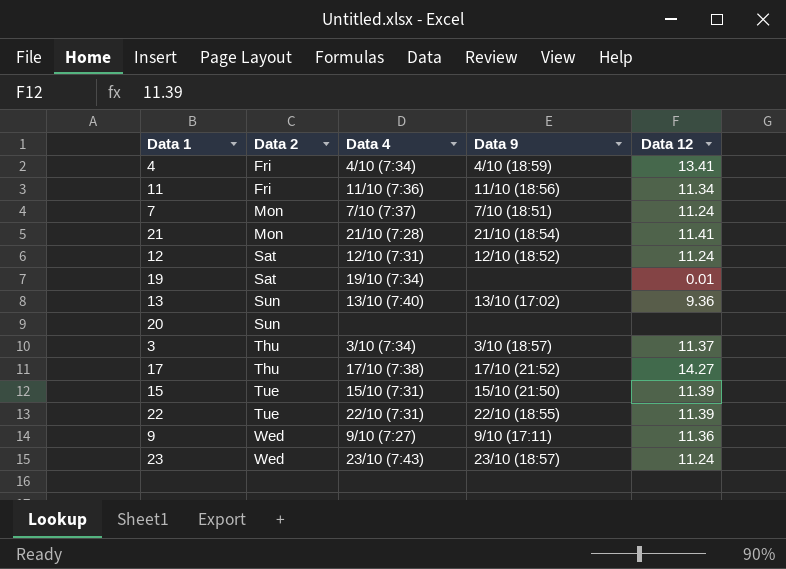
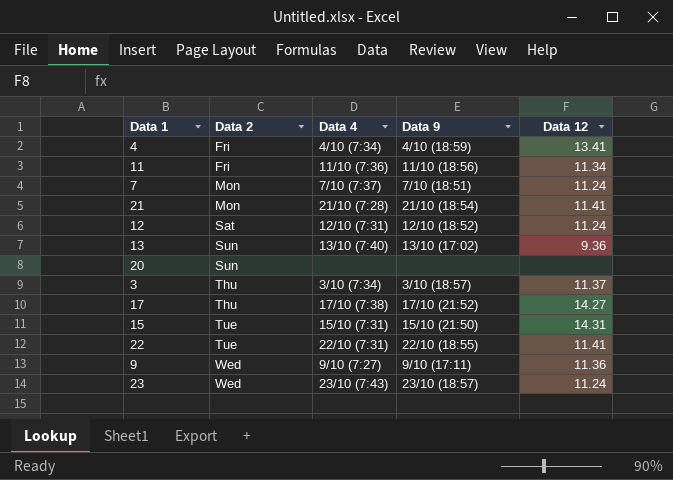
row 19: Sat | 19/10 (7:34) | none | 0.01 -> none
15 | Data 12: 11.39 -> 14.31
22 | Data 12: 11.39 -> 11.41

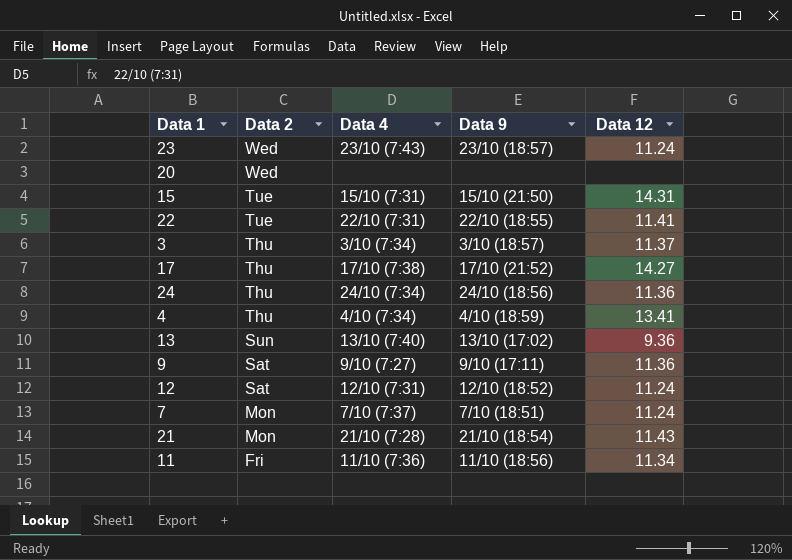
row order: Data 2 ascending -> Data 2 descending
20 | Data 2: Sun -> Wed
row 24: none -> Thu | 24/10 (7:34) | 24/10 (18:56) | 11.36
4 | Data 2: Fri -> Thu
9 | Data 2: Wed -> Sat
21 | Data 12: 11.41 -> 11.43

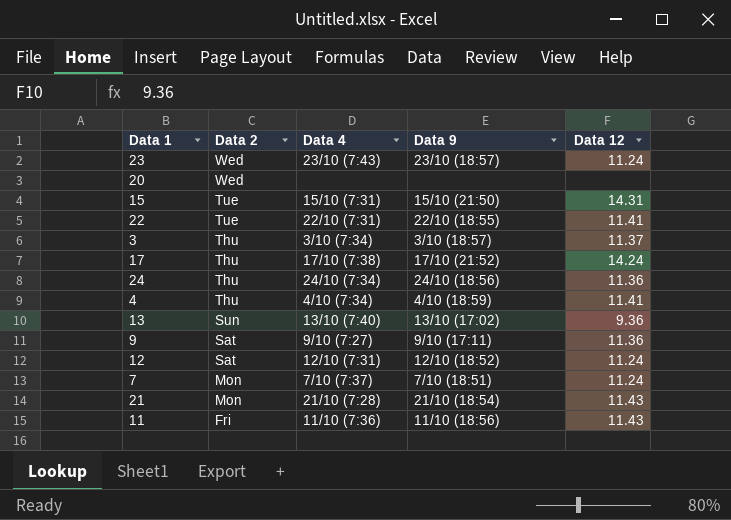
17 | Data 12: 14.27 -> 14.24
4 | Data 12: 13.41 -> 11.41
11 | Data 12: 11.34 -> 11.43

